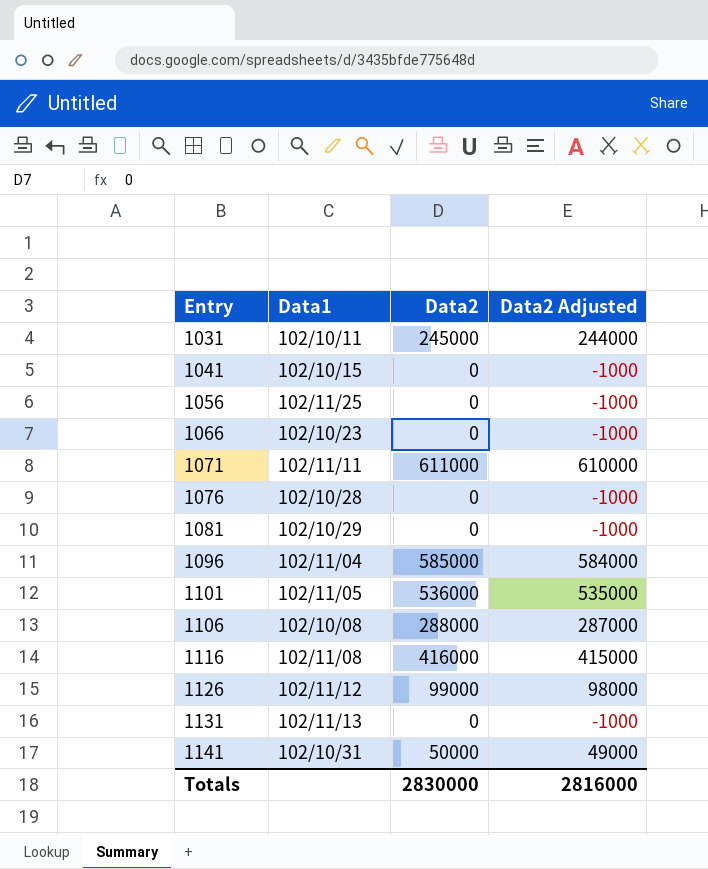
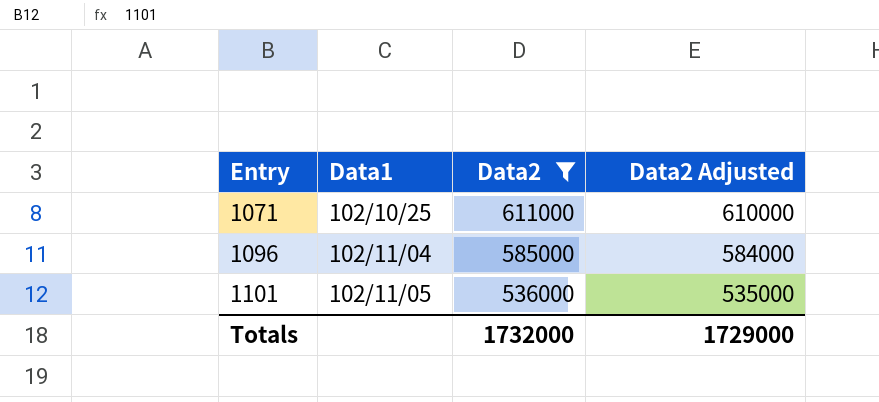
filter: none -> Data2 >= 536000
1071 | Data1: 102/11/11 -> 102/10/25
Totals | Data2: 2830000 -> 1732000
Totals | Data2 Adjusted: 2816000 -> 1729000

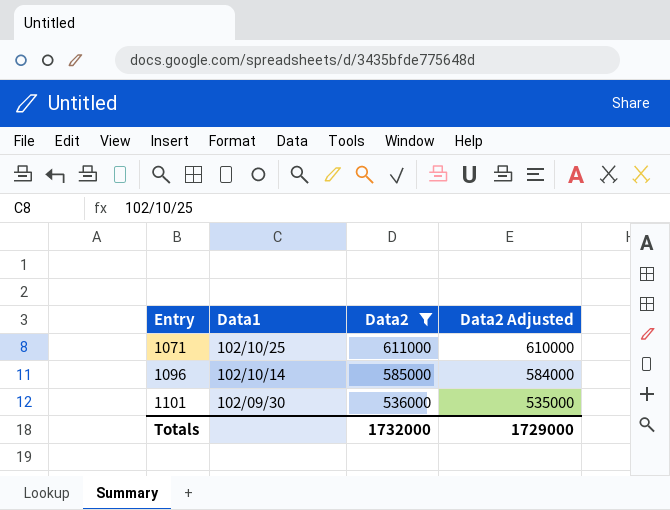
1096 | Data1: 102/11/04 -> 102/10/14
1101 | Data1: 102/11/05 -> 102/09/30

